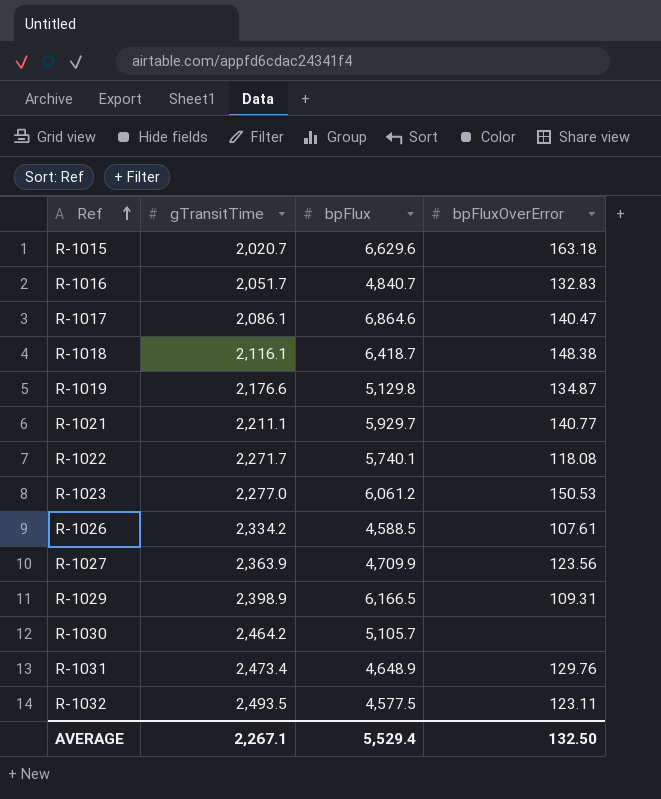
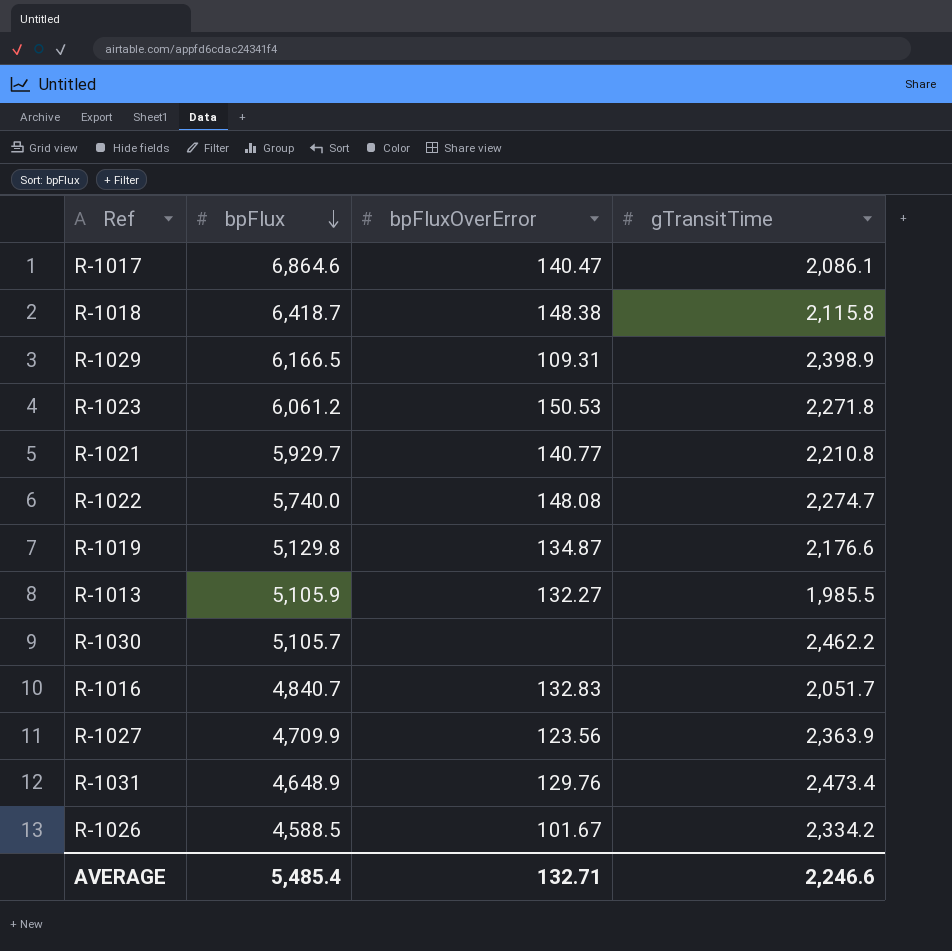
row order: Ref ascending -> bpFlux descending
column gTransitTime | position: 2 -> 4
row R-1015: 2,020.7 | 6,629.6 | 163.18 -> none
row R-1032: 2,493.5 | 4,577.5 | 123.11 -> none
R-1018 | gTransitTime: 2,116.1 -> 2,115.8
R-1023 | gTransitTime: 2,277.0 -> 2,271.8
R-1021 | gTransitTime: 2,211.1 -> 2,210.8
R-1022 | bpFlux: 5,740.1 -> 5,740.0
R-1022 | bpFluxOverError: 118.08 -> 148.08
R-1022 | gTransitTime: 2,271.7 -> 2,274.7
row R-1013: none -> 5,105.9 | 132.27 | 1,985.5
R-1030 | gTransitTime: 2,464.2 -> 2,462.2
R-1026 | bpFluxOverError: 107.61 -> 101.67
AVERAGE | bpFlux: 5,529.4 -> 5,485.4
AVERAGE | bpFluxOverError: 132.50 -> 132.71
AVERAGE | gTransitTime: 2,267.1 -> 2,246.6

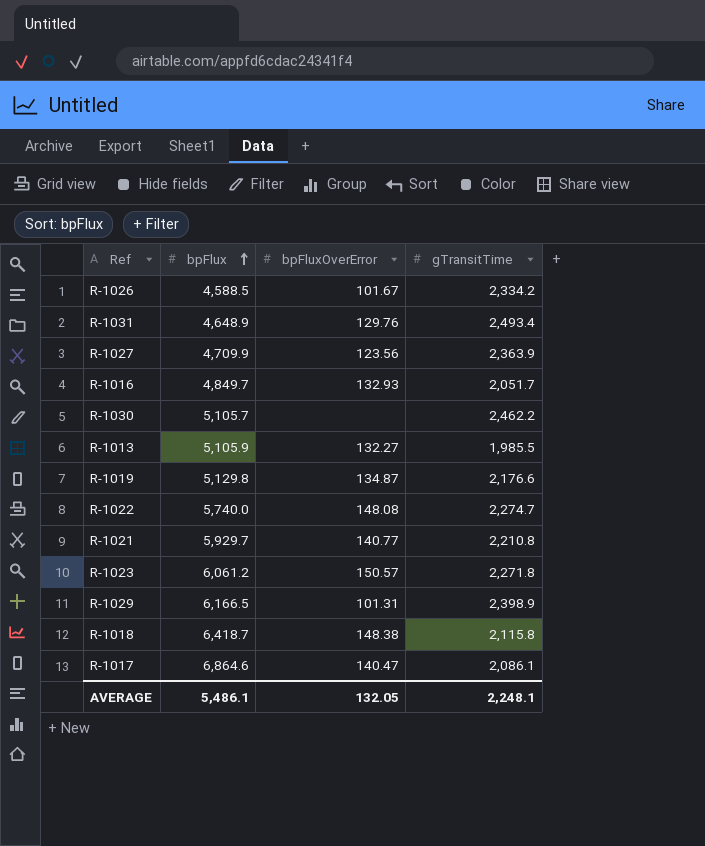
row order: bpFlux descending -> bpFlux ascending
R-1031 | gTransitTime: 2,473.4 -> 2,493.4
R-1016 | bpFlux: 4,840.7 -> 4,849.7
R-1016 | bpFluxOverError: 132.83 -> 132.93
R-1023 | bpFluxOverError: 150.53 -> 150.57
R-1029 | bpFluxOverError: 109.31 -> 101.31
AVERAGE | bpFlux: 5,485.4 -> 5,486.1
AVERAGE | bpFluxOverError: 132.71 -> 132.05
AVERAGE | gTransitTime: 2,246.6 -> 2,248.1

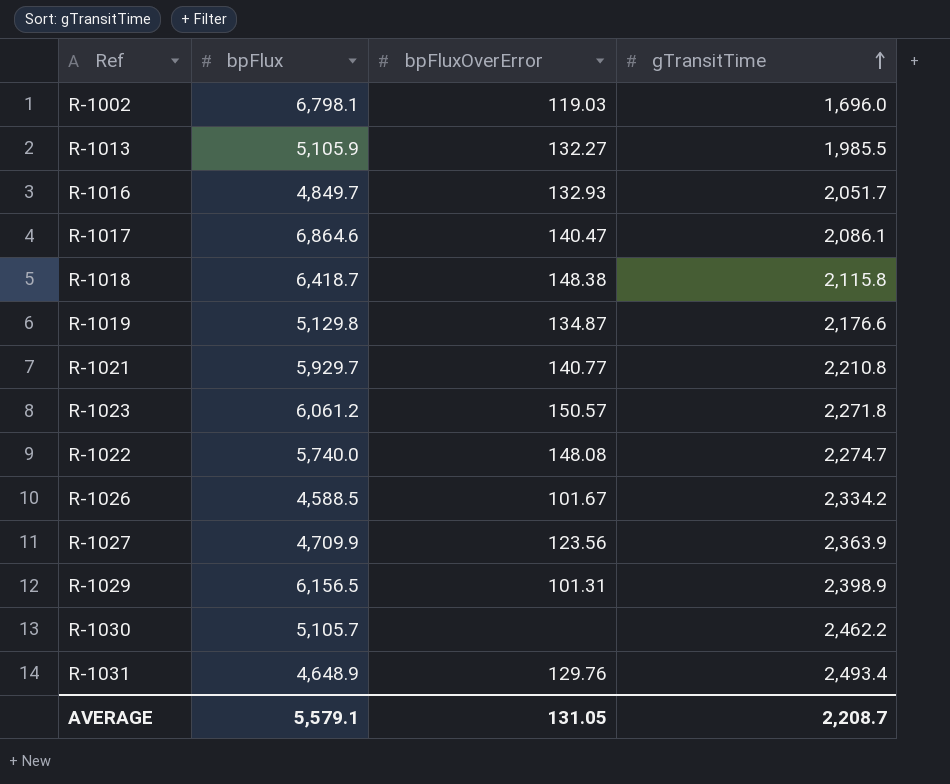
row order: bpFlux ascending -> gTransitTime ascending
row R-1002: none -> 6,798.1 | 119.03 | 1,696.0
R-1029 | bpFlux: 6,166.5 -> 6,156.5
AVERAGE | bpFlux: 5,486.1 -> 5,579.1
AVERAGE | bpFluxOverError: 132.05 -> 131.05
AVERAGE | gTransitTime: 2,248.1 -> 2,208.7

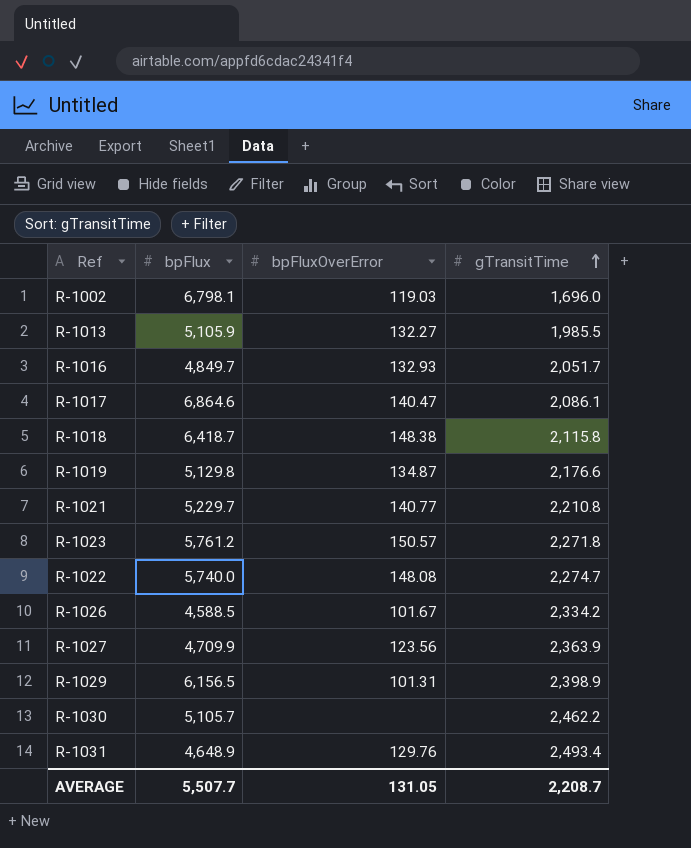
R-1021 | bpFlux: 5,929.7 -> 5,229.7
R-1023 | bpFlux: 6,061.2 -> 5,761.2
AVERAGE | bpFlux: 5,579.1 -> 5,507.7

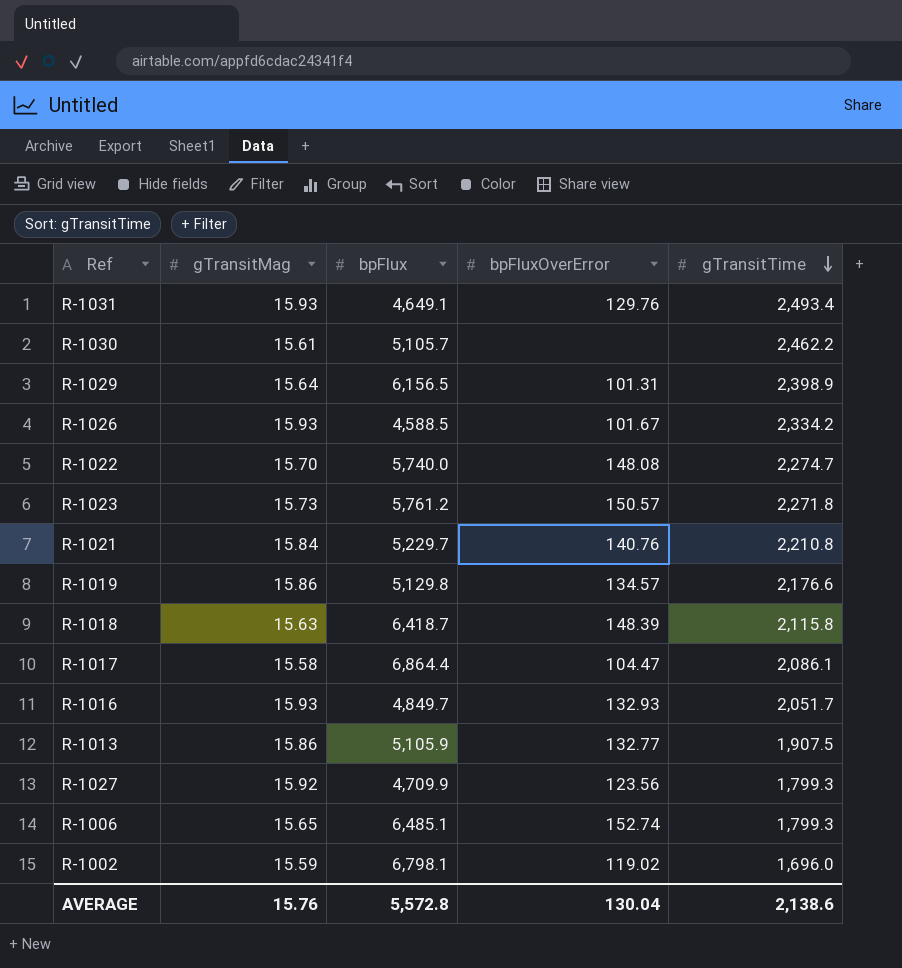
row order: gTransitTime ascending -> gTransitTime descending
column gTransitMag | position: none -> 2
R-1031 | bpFlux: 4,648.9 -> 4,649.1
R-1021 | bpFluxOverError: 140.77 -> 140.76
R-1019 | bpFluxOverError: 134.87 -> 134.57
R-1018 | bpFluxOverError: 148.38 -> 148.39
R-1017 | bpFlux: 6,864.6 -> 6,864.4
R-1017 | bpFluxOverError: 140.47 -> 104.47
R-1013 | bpFluxOverError: 132.27 -> 132.77
R-1013 | gTransitTime: 1,985.5 -> 1,907.5
R-1027 | gTransitTime: 2,363.9 -> 1,799.3
row R-1006: none -> 15.65 | 6,485.1 | 152.74 | 1,799.3
R-1002 | bpFluxOverError: 119.03 -> 119.02
AVERAGE | bpFlux: 5,507.7 -> 5,572.8
AVERAGE | bpFluxOverError: 131.05 -> 130.04
AVERAGE | gTransitTime: 2,208.7 -> 2,138.6

